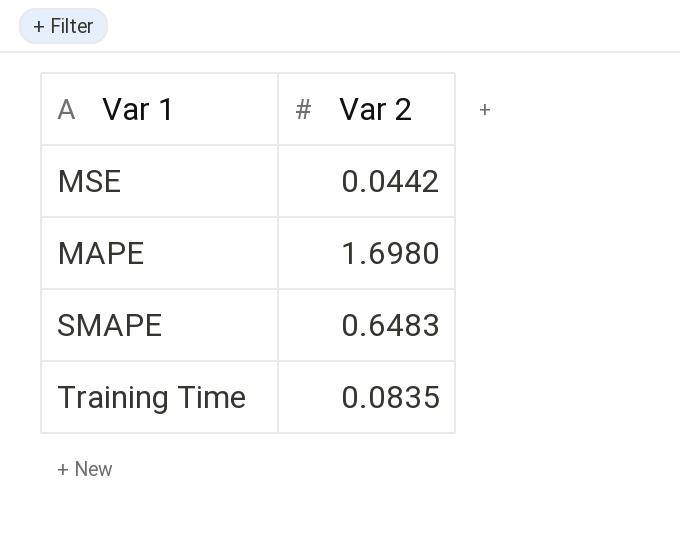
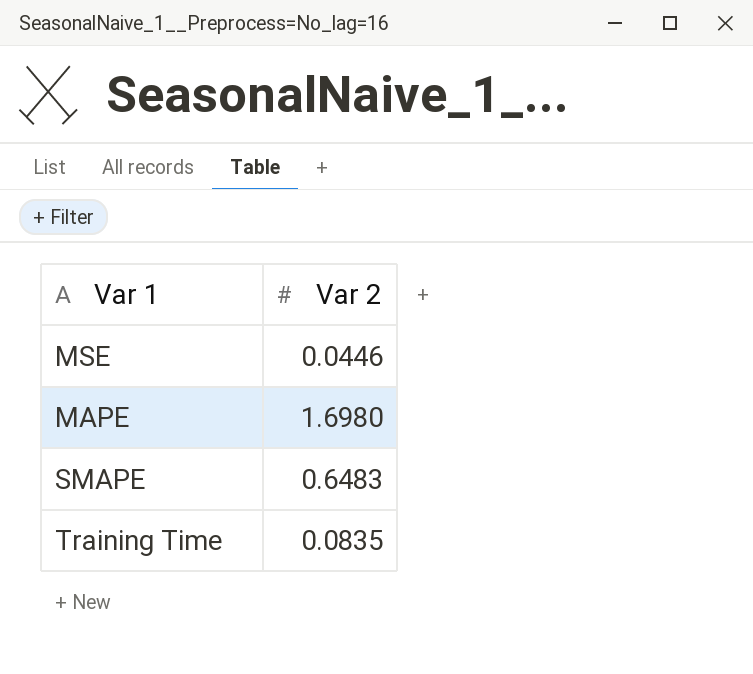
MSE | Var 2: 0.0442 -> 0.0446

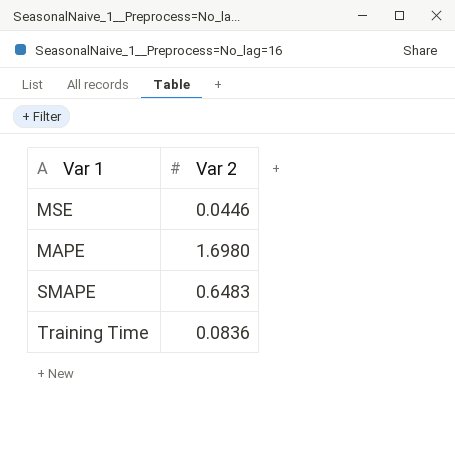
Training Time | Var 2: 0.0835 -> 0.0836

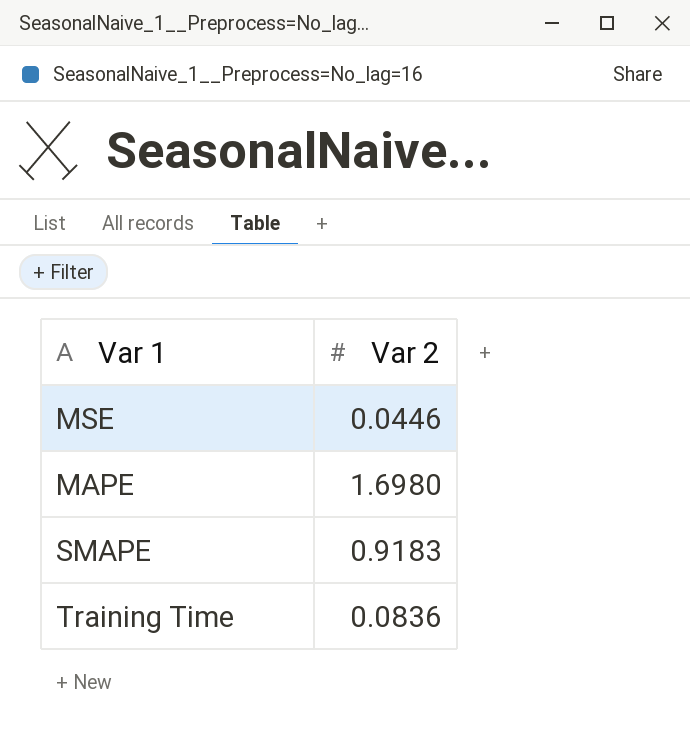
SMAPE | Var 2: 0.6483 -> 0.9183

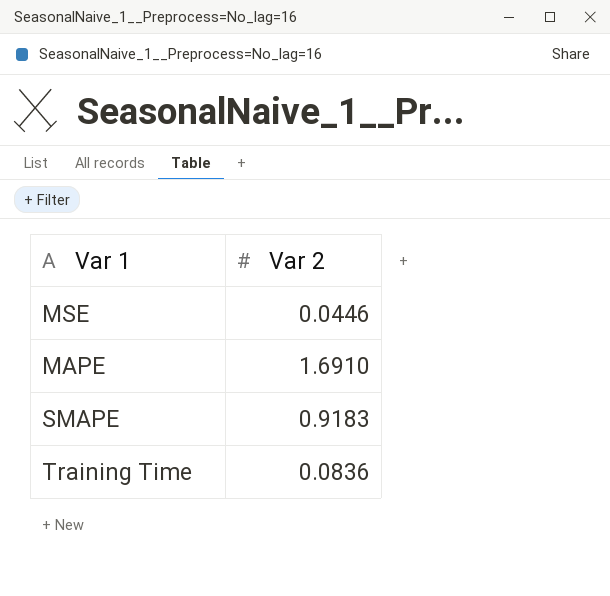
MAPE | Var 2: 1.6980 -> 1.6910

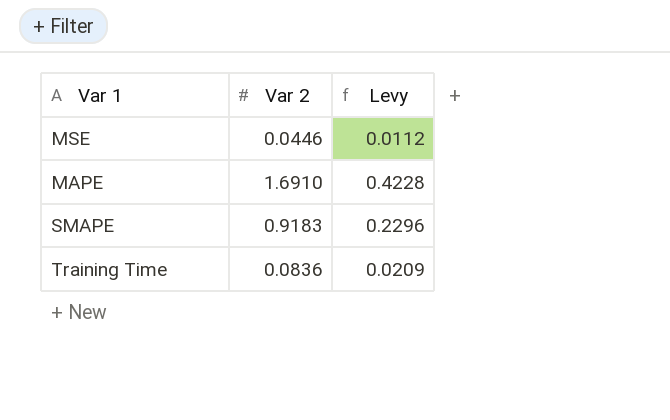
column Levy | formula: none -> [Var 2] * 0.25

